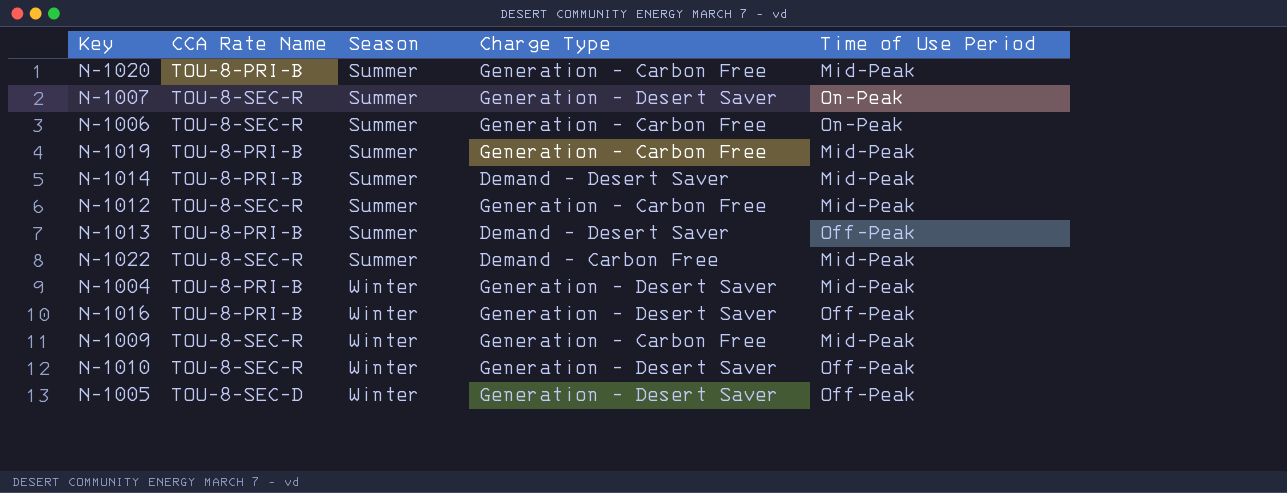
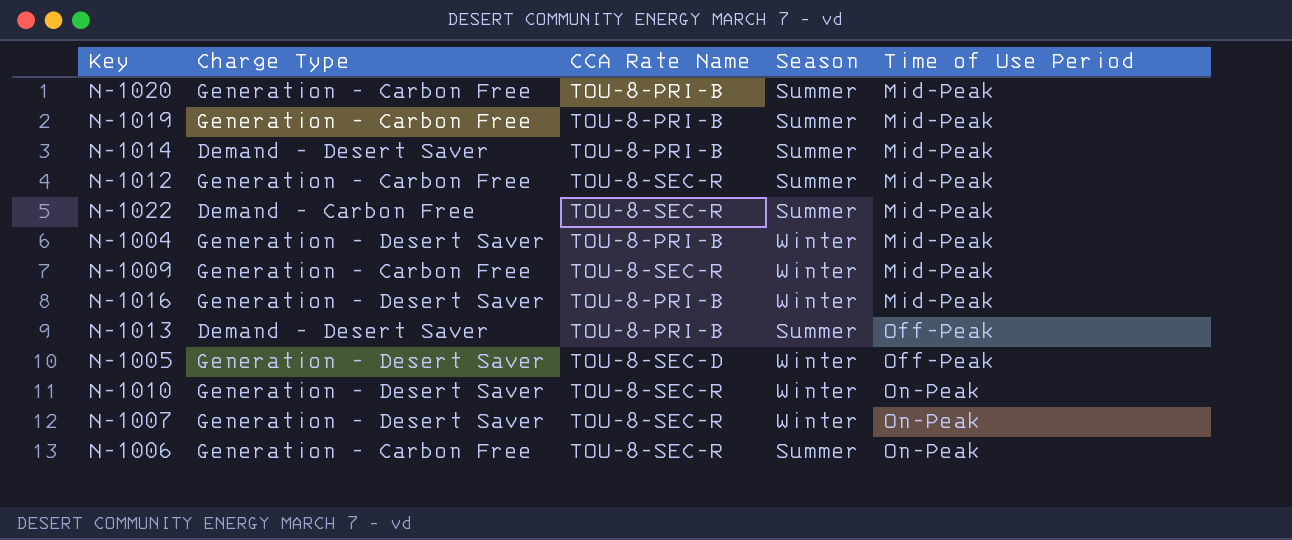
row order: Season ascending -> Time of Use Period ascending
column Charge Type | position: 4 -> 2
N-1016 | Time of Use Period: Off-Peak -> Mid-Peak
N-1010 | Time of Use Period: Off-Peak -> On-Peak
N-1007 | Season: Summer -> Winter

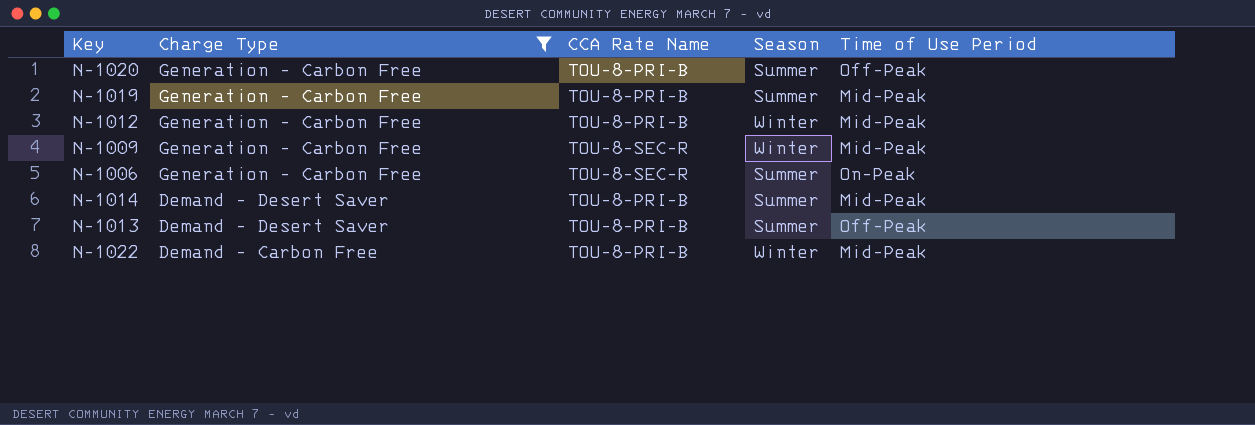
filter: none -> Charge Type != Generation - Desert Saver
row order: Time of Use Period ascending -> Charge Type descending
N-1020 | Time of Use Period: Mid-Peak -> Off-Peak
N-1012 | CCA Rate Name: TOU-8-SEC-R -> TOU-8-PRI-B
N-1012 | Season: Summer -> Winter
N-1022 | CCA Rate Name: TOU-8-SEC-R -> TOU-8-PRI-B
N-1022 | Season: Summer -> Winter

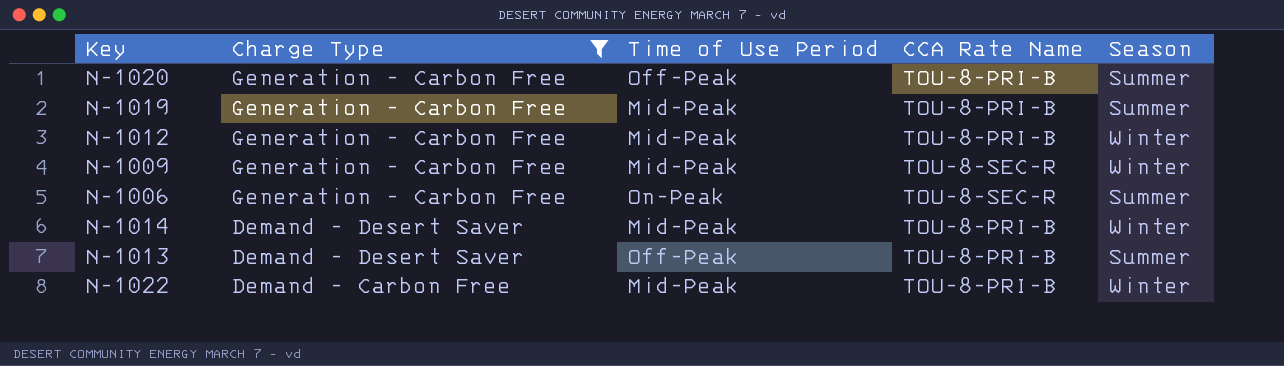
column Time of Use Period | position: 5 -> 3
N-1014 | Season: Summer -> Winter

